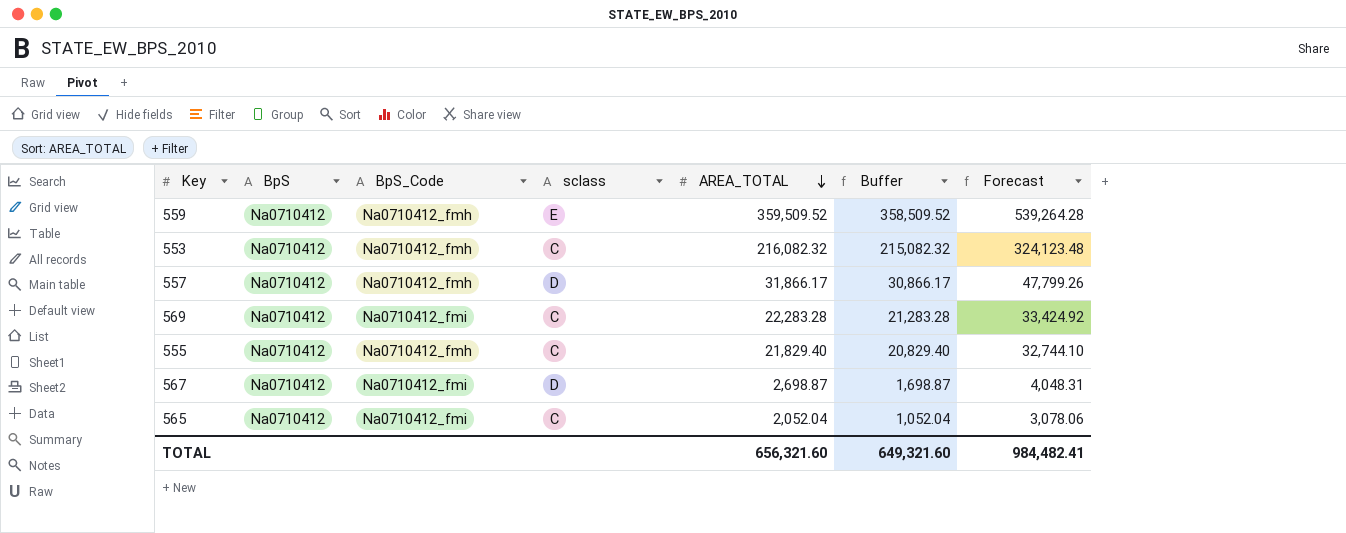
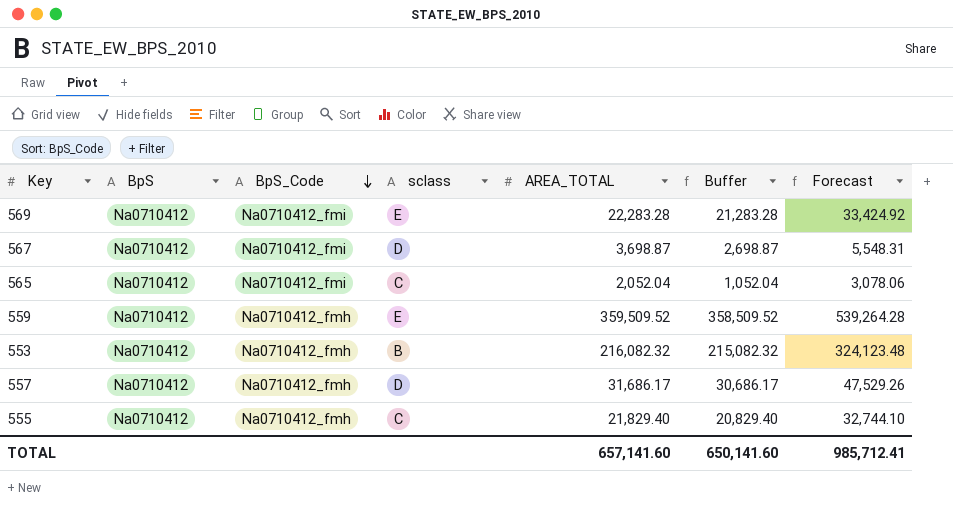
row order: AREA_TOTAL descending -> BpS_Code descending
569 | sclass: C -> E
567 | AREA_TOTAL: 2,698.87 -> 3,698.87
567 | Buffer: 1,698.87 -> 2,698.87
567 | Forecast: 4,048.31 -> 5,548.31
553 | sclass: C -> B
557 | AREA_TOTAL: 31,866.17 -> 31,686.17
557 | Buffer: 30,866.17 -> 30,686.17
557 | Forecast: 47,799.26 -> 47,529.26
TOTAL | AREA_TOTAL: 656,321.60 -> 657,141.60
TOTAL | Buffer: 649,321.60 -> 650,141.60
TOTAL | Forecast: 984,482.41 -> 985,712.41

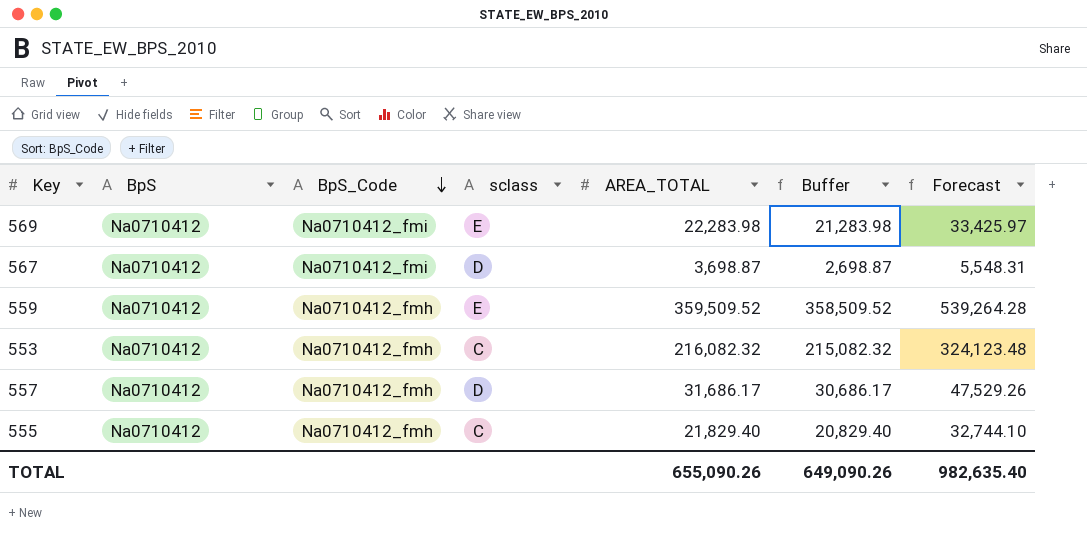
row 565: Na0710412 | Na0710412_fmi | C | 2,052.04 | 1,052.04 | 3,078.06 -> none
569 | AREA_TOTAL: 22,283.28 -> 22,283.98
569 | Buffer: 21,283.28 -> 21,283.98
569 | Forecast: 33,424.92 -> 33,425.97
553 | sclass: B -> C
TOTAL | AREA_TOTAL: 657,141.60 -> 655,090.26
TOTAL | Buffer: 650,141.60 -> 649,090.26
TOTAL | Forecast: 985,712.41 -> 982,635.40

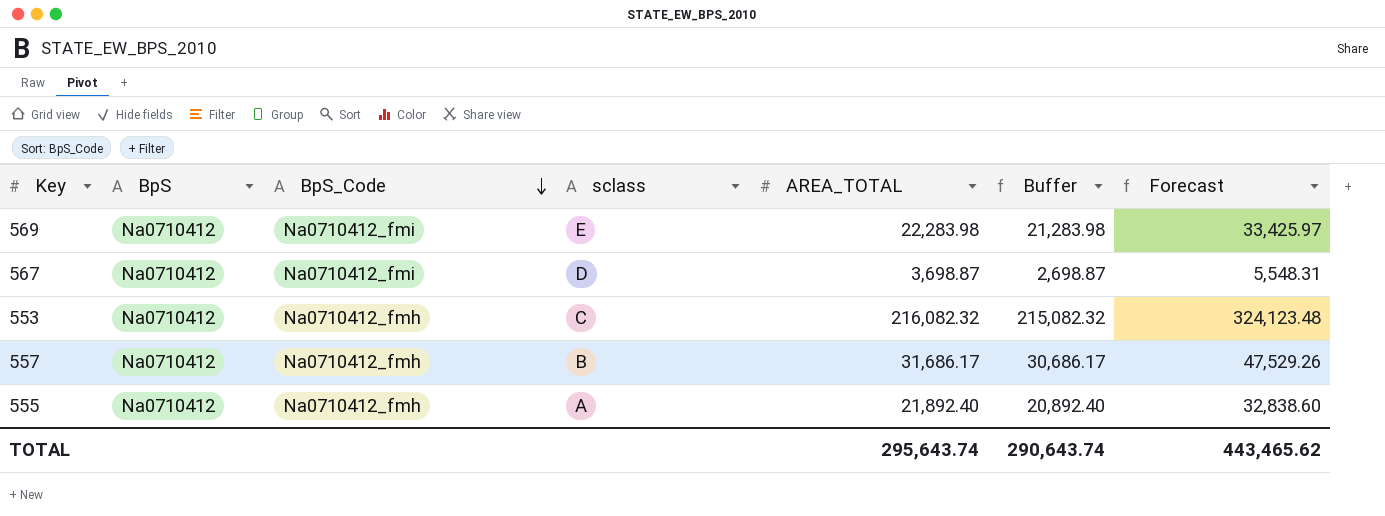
row 559: Na0710412 | Na0710412_fmh | E | 359,509.52 | 358,509.52 | 539,264.28 -> none
557 | sclass: D -> B
555 | sclass: C -> A
555 | AREA_TOTAL: 21,829.40 -> 21,892.40
555 | Buffer: 20,829.40 -> 20,892.40
555 | Forecast: 32,744.10 -> 32,838.60
TOTAL | AREA_TOTAL: 655,090.26 -> 295,643.74
TOTAL | Buffer: 649,090.26 -> 290,643.74
TOTAL | Forecast: 982,635.40 -> 443,465.62

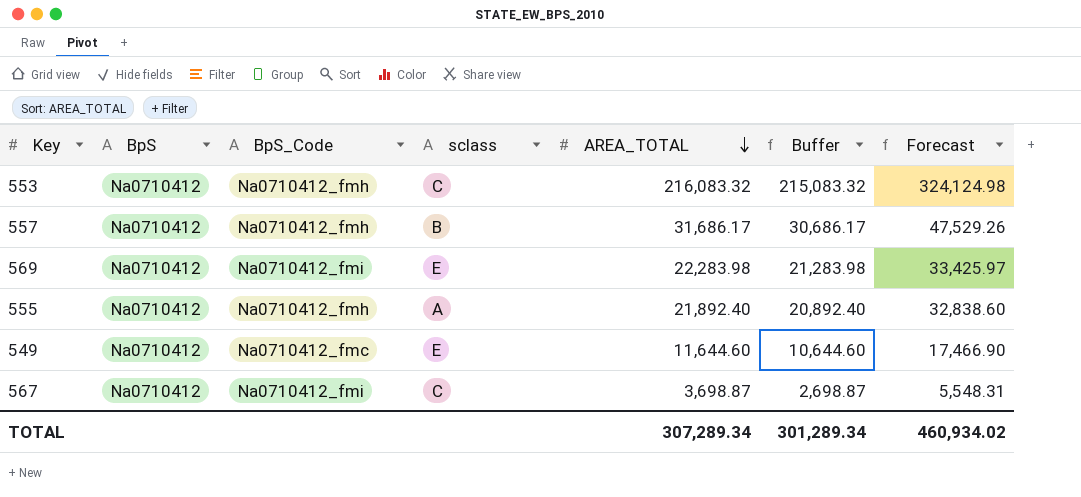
row order: BpS_Code descending -> AREA_TOTAL descending
553 | AREA_TOTAL: 216,082.32 -> 216,083.32
553 | Buffer: 215,082.32 -> 215,083.32
553 | Forecast: 324,123.48 -> 324,124.98
row 549: none -> Na0710412 | Na0710412_fmc | E | 11,644.60 | 10,644.60 | 17,466.90
567 | sclass: D -> C
TOTAL | AREA_TOTAL: 295,643.74 -> 307,289.34
TOTAL | Buffer: 290,643.74 -> 301,289.34
TOTAL | Forecast: 443,465.62 -> 460,934.02

